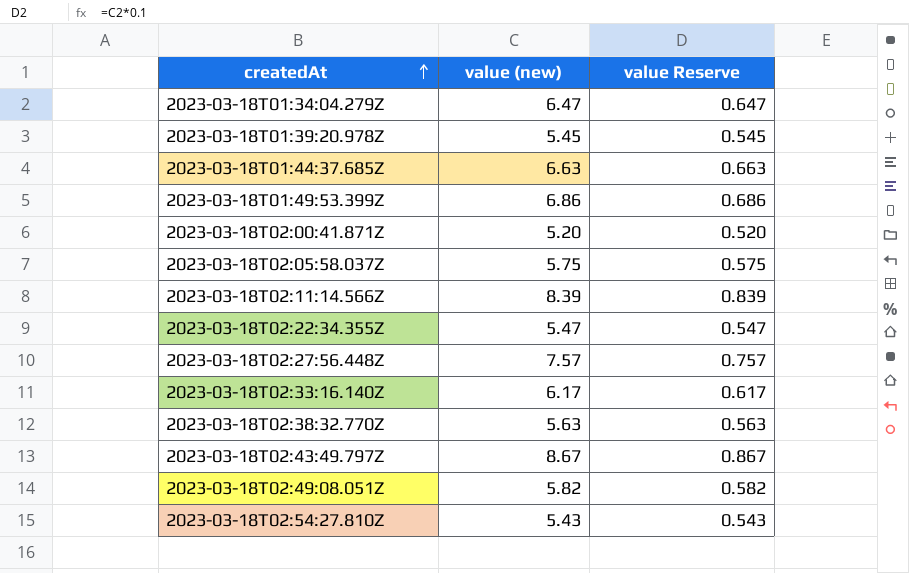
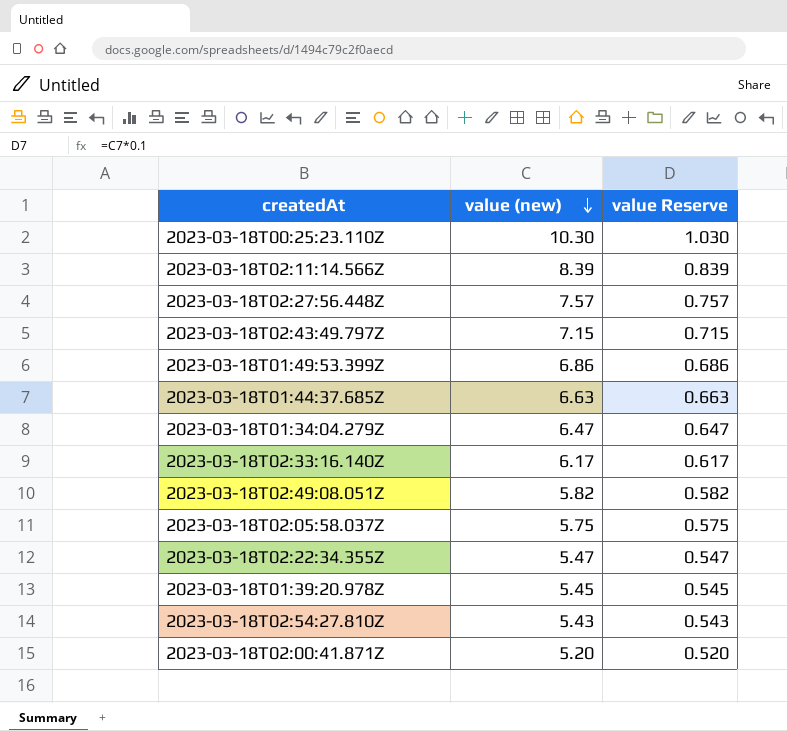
row order: createdAt ascending -> value (new) descending
row 2023-03-18T02:38:32.770Z: 5.63 | 0.563 -> none
row 2023-03-18T00:25:23.110Z: none -> 10.30 | 1.030
2023-03-18T02:43:49.797Z | value (new): 8.67 -> 7.15
2023-03-18T02:43:49.797Z | value Reserve: 0.867 -> 0.715

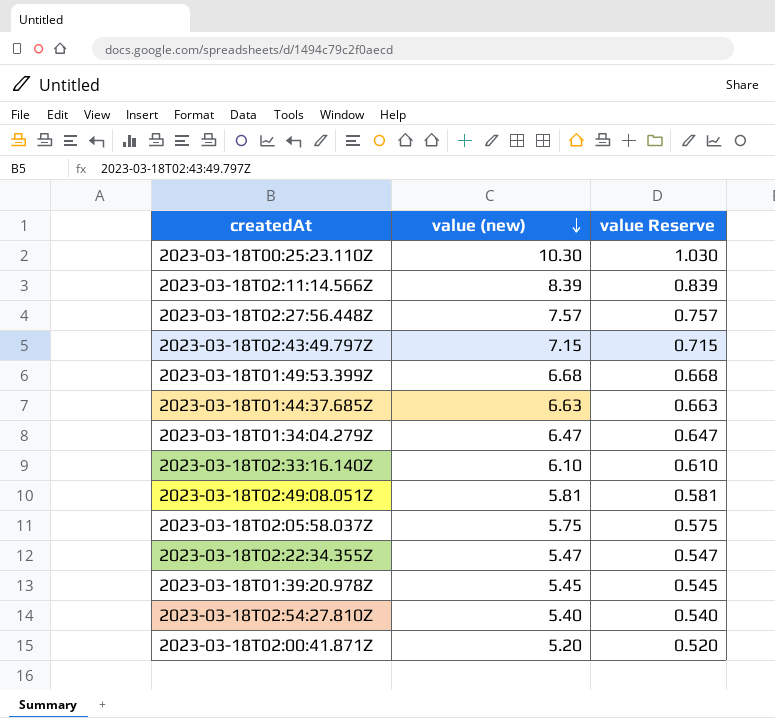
2023-03-18T01:49:53.399Z | value (new): 6.86 -> 6.68
2023-03-18T01:49:53.399Z | value Reserve: 0.686 -> 0.668
2023-03-18T02:33:16.140Z | value (new): 6.17 -> 6.10
2023-03-18T02:33:16.140Z | value Reserve: 0.617 -> 0.610
2023-03-18T02:49:08.051Z | value (new): 5.82 -> 5.81
2023-03-18T02:49:08.051Z | value Reserve: 0.582 -> 0.581
2023-03-18T02:54:27.810Z | value (new): 5.43 -> 5.40
2023-03-18T02:54:27.810Z | value Reserve: 0.543 -> 0.540

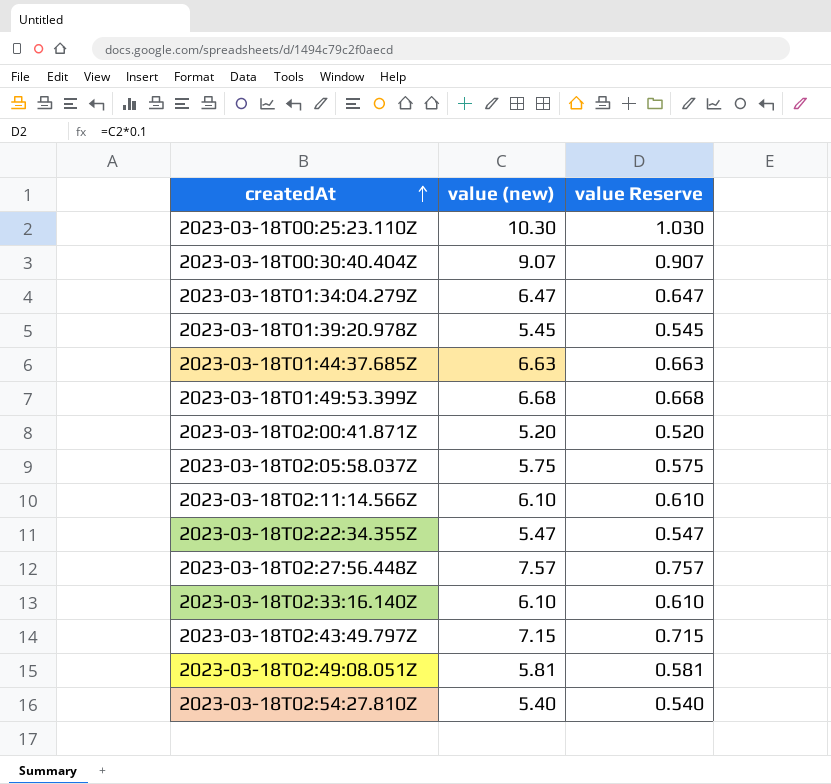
row order: value (new) descending -> createdAt ascending
row 2023-03-18T00:30:40.404Z: none -> 9.07 | 0.907
2023-03-18T02:11:14.566Z | value (new): 8.39 -> 6.10
2023-03-18T02:11:14.566Z | value Reserve: 0.839 -> 0.610

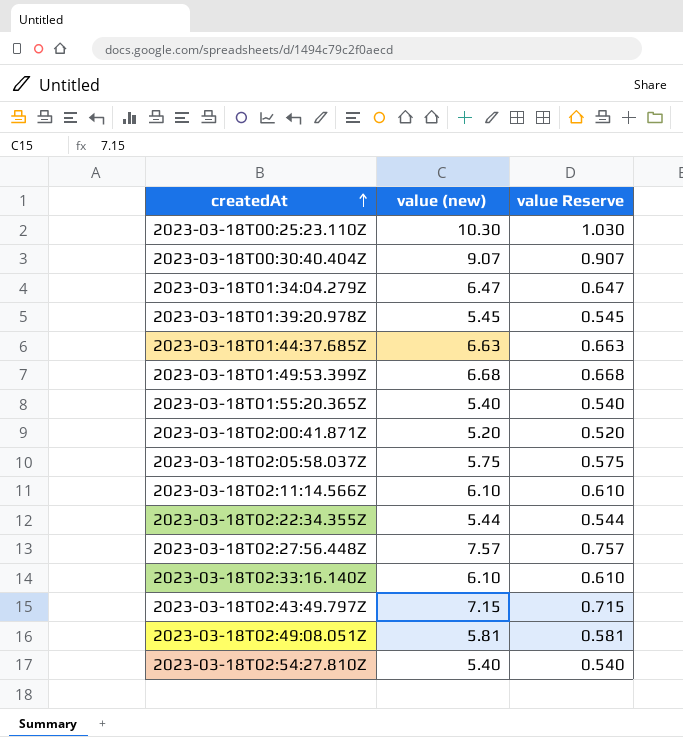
row 2023-03-18T01:55:20.365Z: none -> 5.40 | 0.540
2023-03-18T02:22:34.355Z | value (new): 5.47 -> 5.44
2023-03-18T02:22:34.355Z | value Reserve: 0.547 -> 0.544

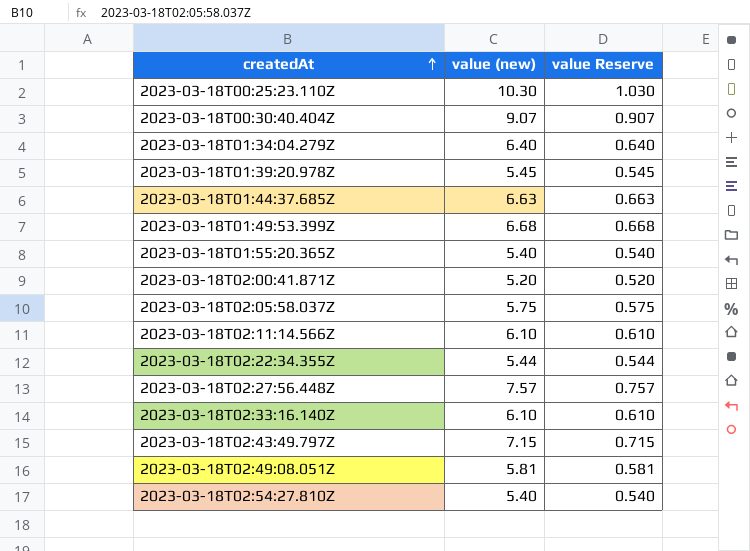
2023-03-18T01:34:04.279Z | value (new): 6.47 -> 6.40
2023-03-18T01:34:04.279Z | value Reserve: 0.647 -> 0.640

